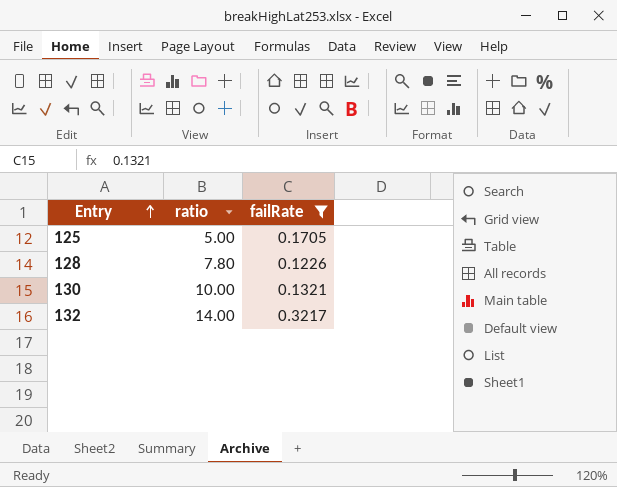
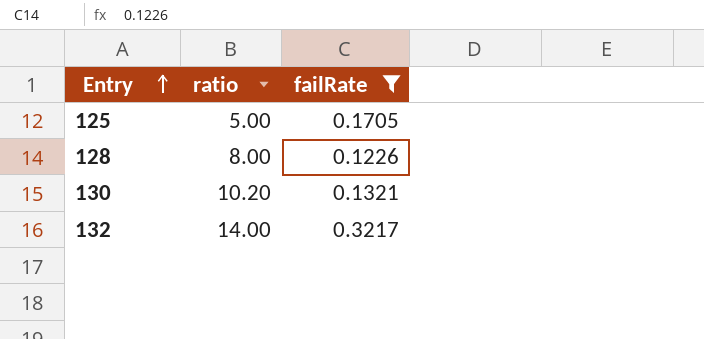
128 | ratio: 7.80 -> 8.00
130 | ratio: 10.00 -> 10.20

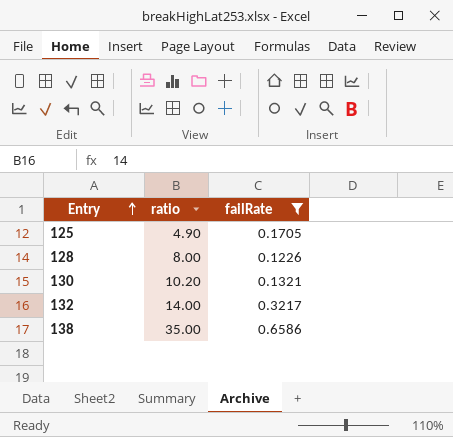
125 | ratio: 5.00 -> 4.90
row 138: none -> 35.00 | 0.6586

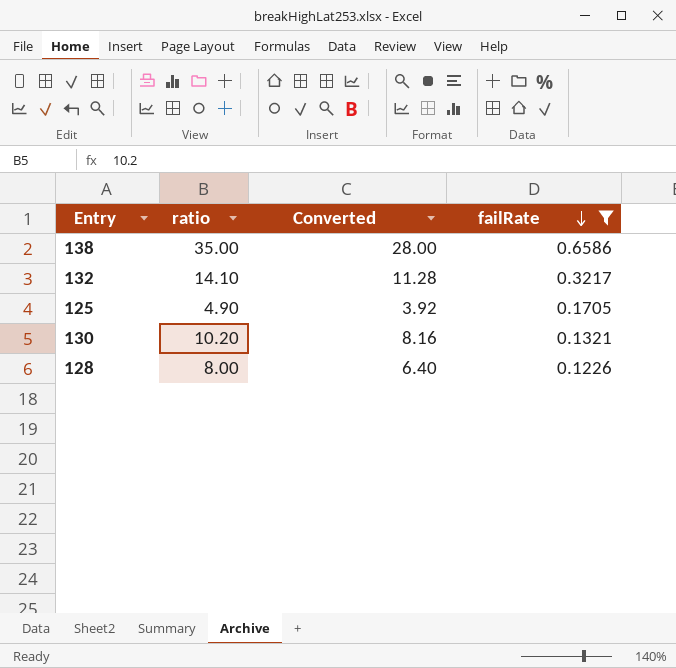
row order: Entry ascending -> failRate descending
column Converted | formula: none -> [ratio] * 0.8
132 | ratio: 14.00 -> 14.10

